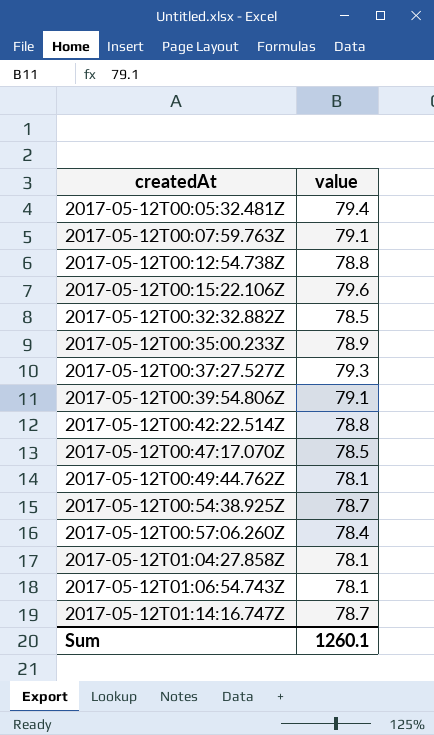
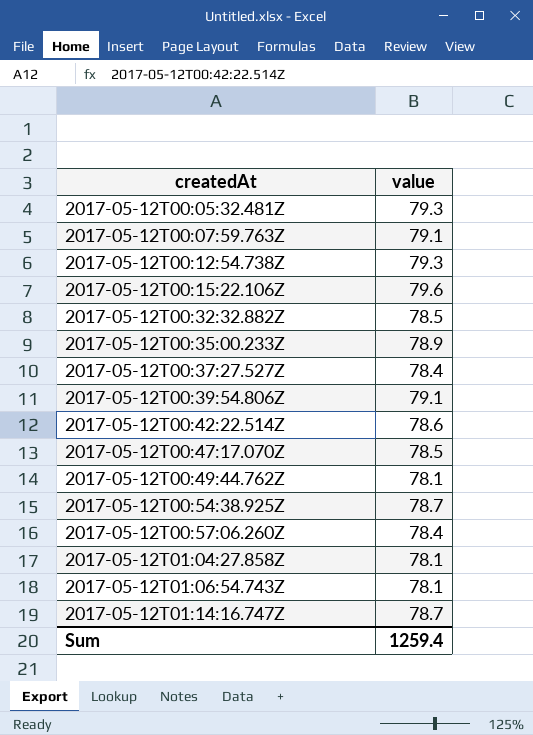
2017-05-12T00:05:32.481Z | value: 79.4 -> 79.3
2017-05-12T00:12:54.738Z | value: 78.8 -> 79.3
2017-05-12T00:37:27.527Z | value: 79.3 -> 78.4
2017-05-12T00:42:22.514Z | value: 78.8 -> 78.6
Sum | value: 1260.1 -> 1259.4

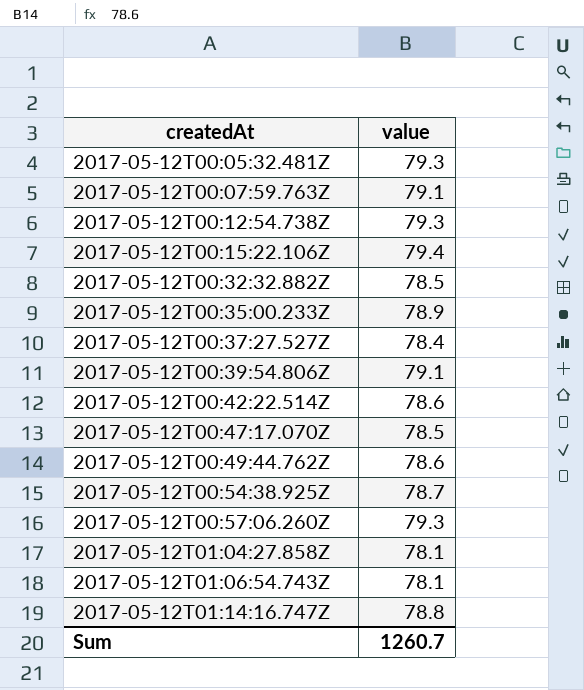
2017-05-12T00:15:22.106Z | value: 79.6 -> 79.4
2017-05-12T00:49:44.762Z | value: 78.1 -> 78.6
2017-05-12T00:57:06.260Z | value: 78.4 -> 79.3
2017-05-12T01:14:16.747Z | value: 78.7 -> 78.8
Sum | value: 1259.4 -> 1260.7

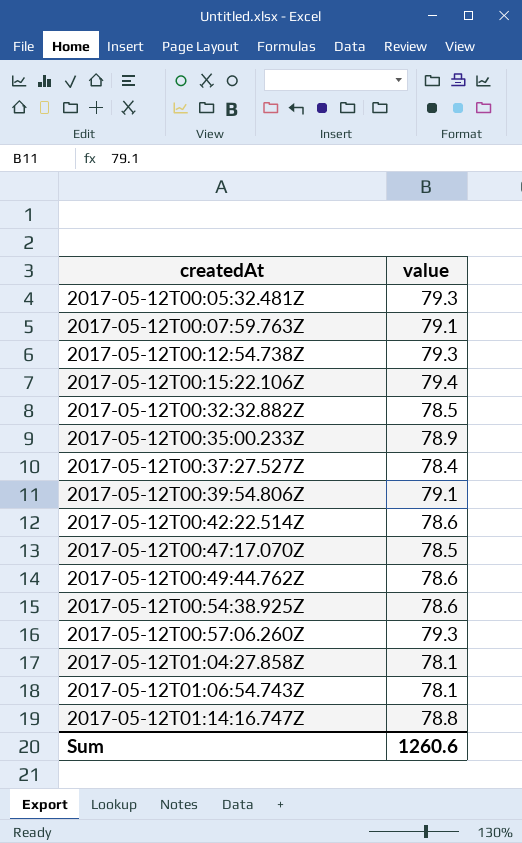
2017-05-12T00:54:38.925Z | value: 78.7 -> 78.6
Sum | value: 1260.7 -> 1260.6

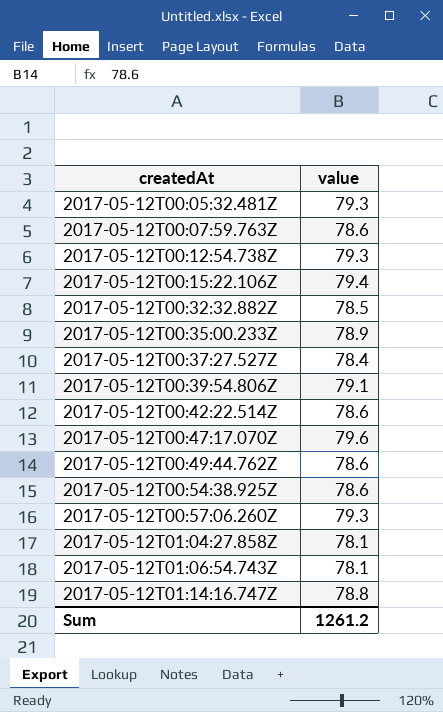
2017-05-12T00:07:59.763Z | value: 79.1 -> 78.6
2017-05-12T00:47:17.070Z | value: 78.5 -> 79.6
Sum | value: 1260.6 -> 1261.2

